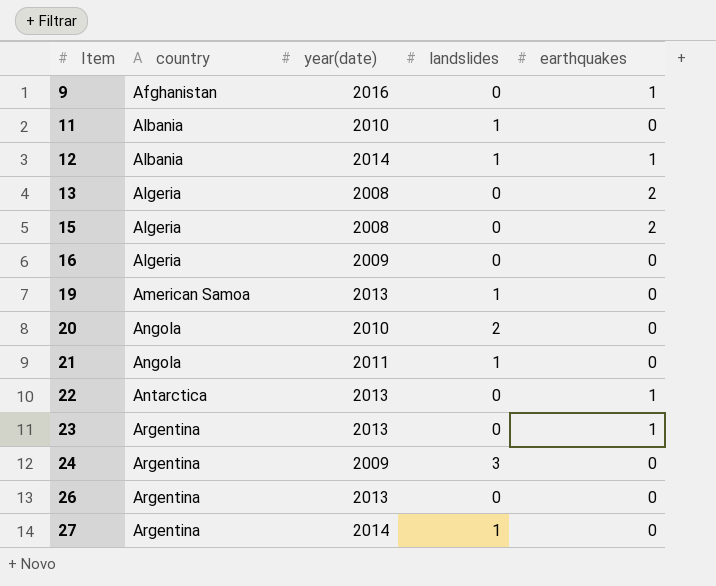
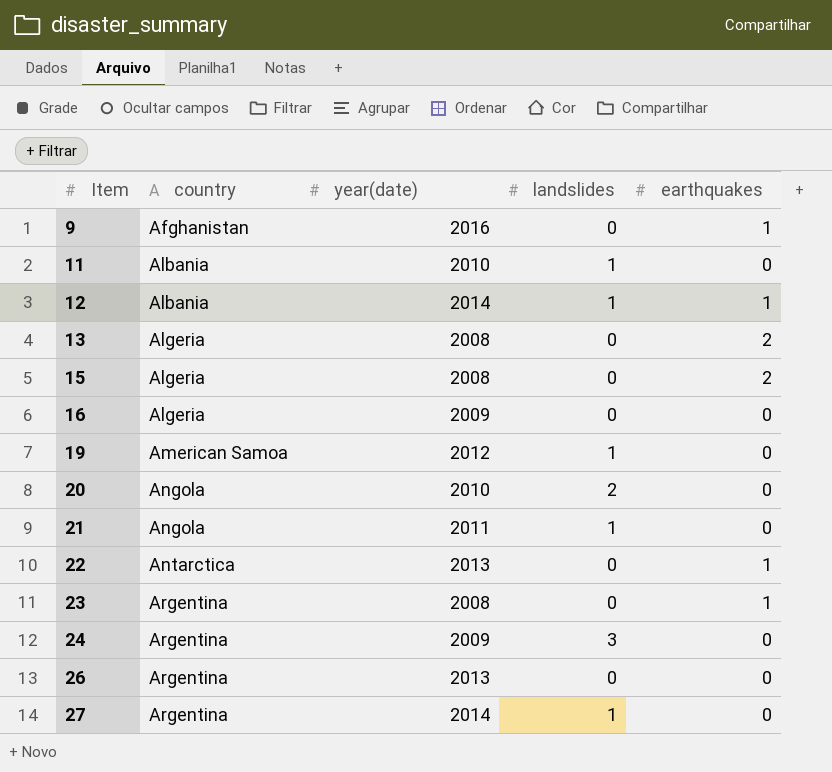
19 | year(date): 2013 -> 2012
23 | year(date): 2013 -> 2008

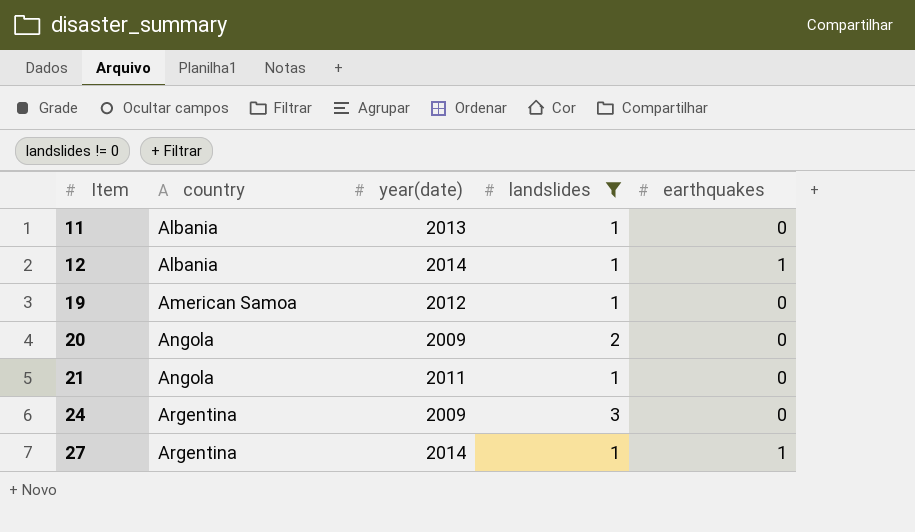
filter: none -> landslides != 0
11 | year(date): 2010 -> 2013
20 | year(date): 2010 -> 2009
27 | earthquakes: 0 -> 1

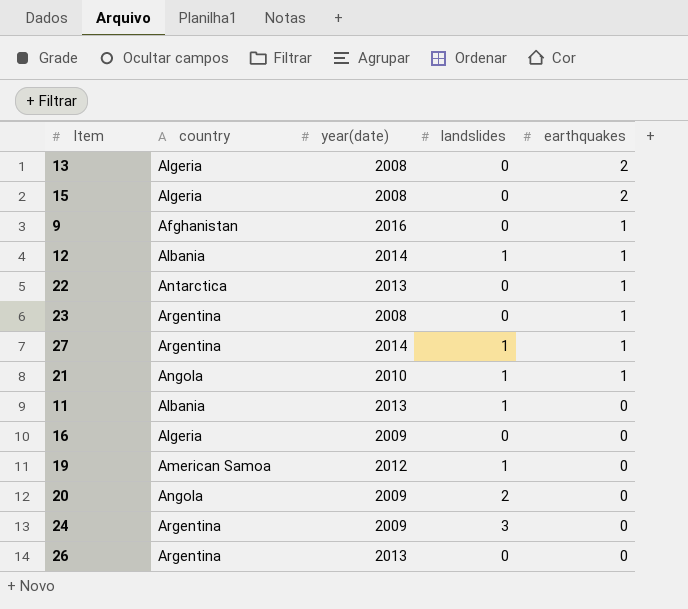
filter: landslides != 0 -> none
row order: Item ascending -> earthquakes descending
21 | year(date): 2011 -> 2010
21 | earthquakes: 0 -> 1

